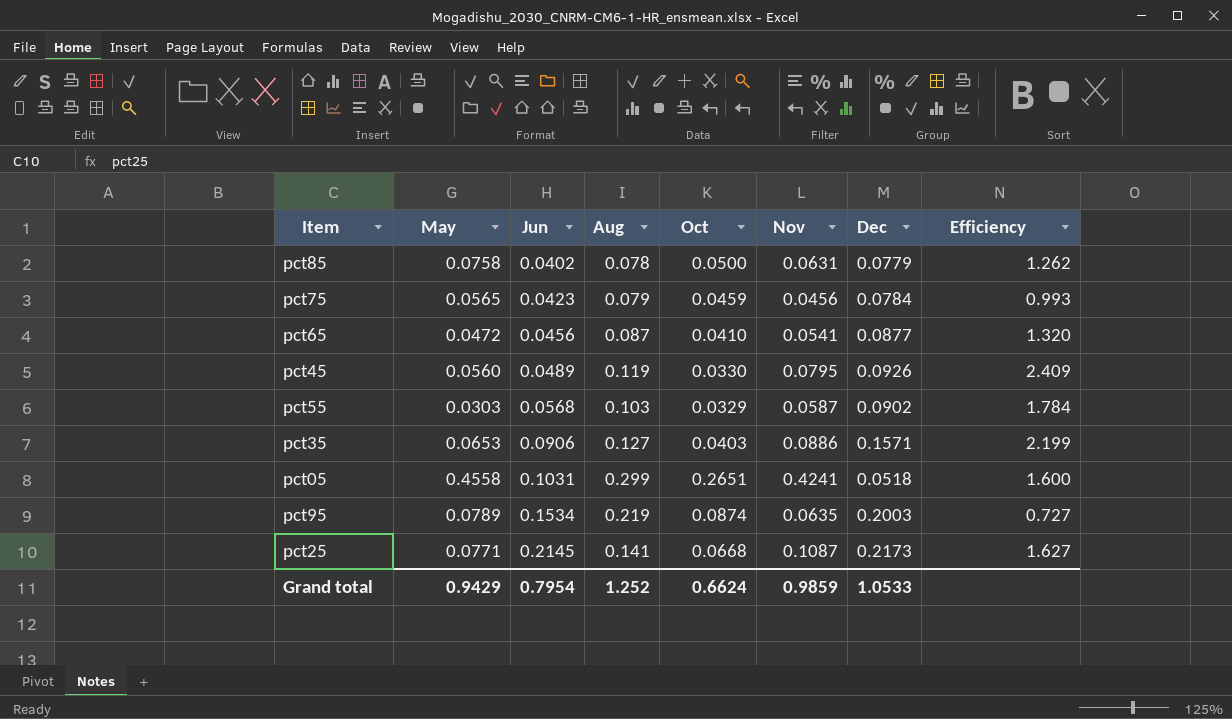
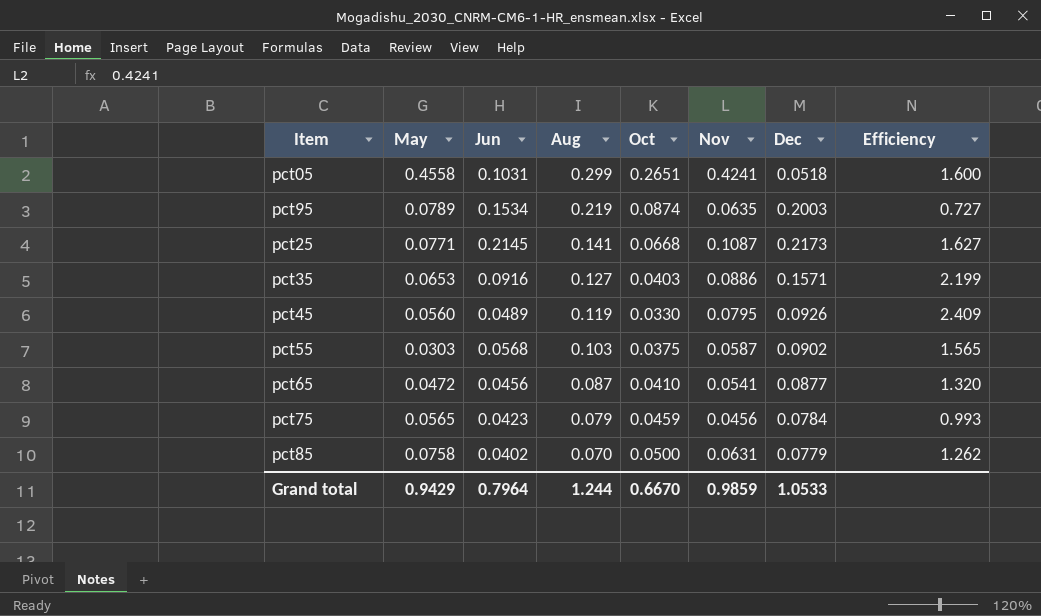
row order: Jun ascending -> Aug descending
pct35 | Jun: 0.0906 -> 0.0916
pct55 | Oct: 0.0329 -> 0.0375
pct55 | Efficiency: 1.784 -> 1.565
pct85 | Aug: 0.078 -> 0.070
Grand total | Jun: 0.7954 -> 0.7964
Grand total | Aug: 1.252 -> 1.244
Grand total | Oct: 0.6624 -> 0.6670

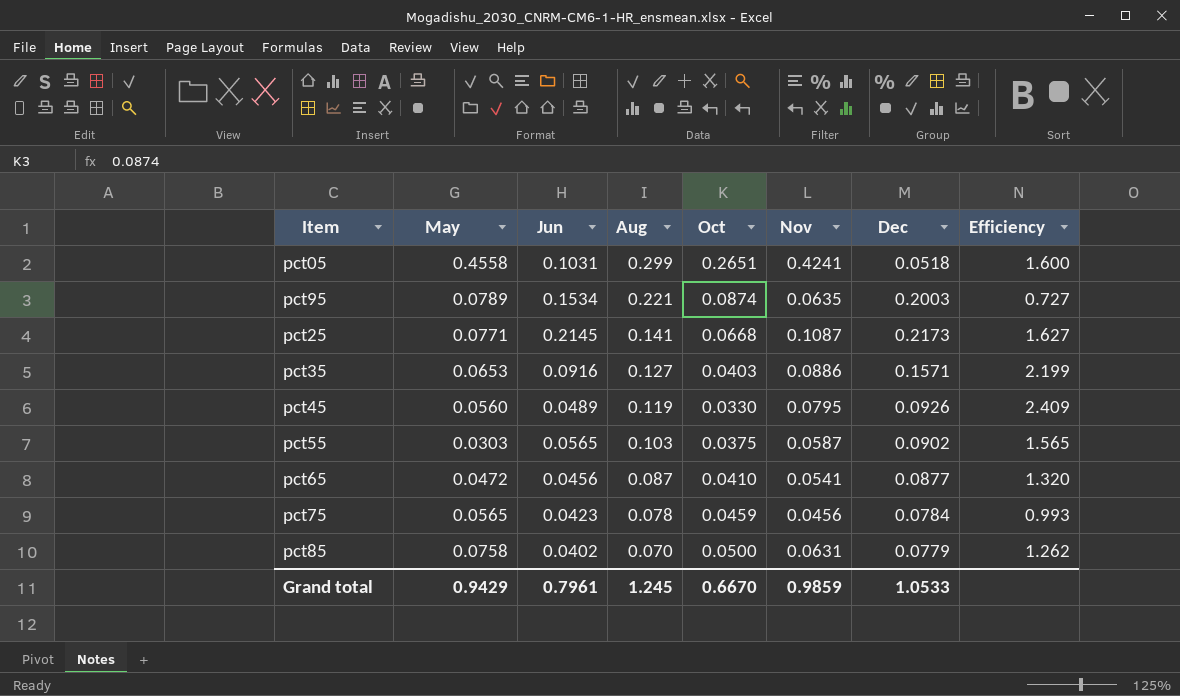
pct95 | Aug: 0.219 -> 0.221
pct55 | Jun: 0.0568 -> 0.0565
pct75 | Aug: 0.079 -> 0.078
Grand total | Jun: 0.7964 -> 0.7961
Grand total | Aug: 1.244 -> 1.245

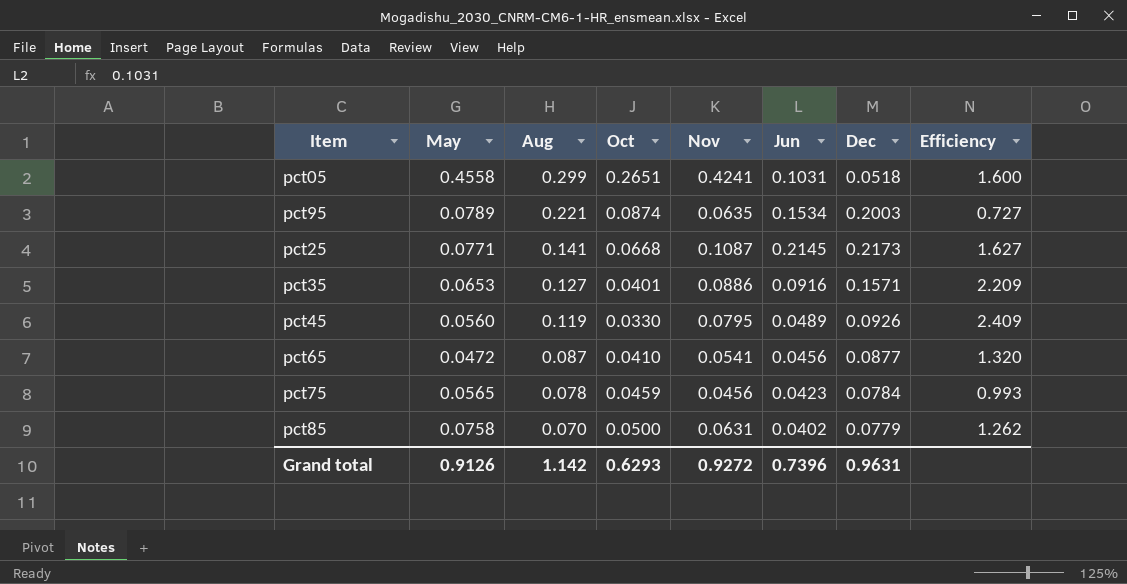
column Jun | position: 3 -> 6
row pct55: 0.0303 | 0.0565 | 0.103 | 0.0375 | 0.0587 | 0.0902 | 1.565 -> none
pct35 | Oct: 0.0403 -> 0.0401
pct35 | Efficiency: 2.199 -> 2.209
Grand total | May: 0.9429 -> 0.9126
Grand total | Aug: 1.245 -> 1.142
Grand total | Oct: 0.6670 -> 0.6293
Grand total | Nov: 0.9859 -> 0.9272
Grand total | Jun: 0.7961 -> 0.7396
Grand total | Dec: 1.0533 -> 0.9631

